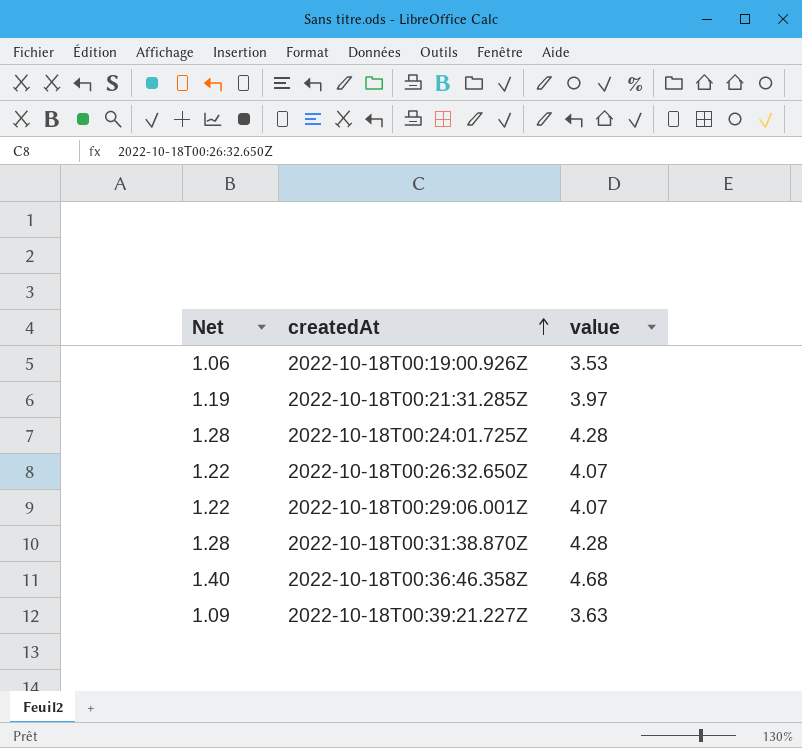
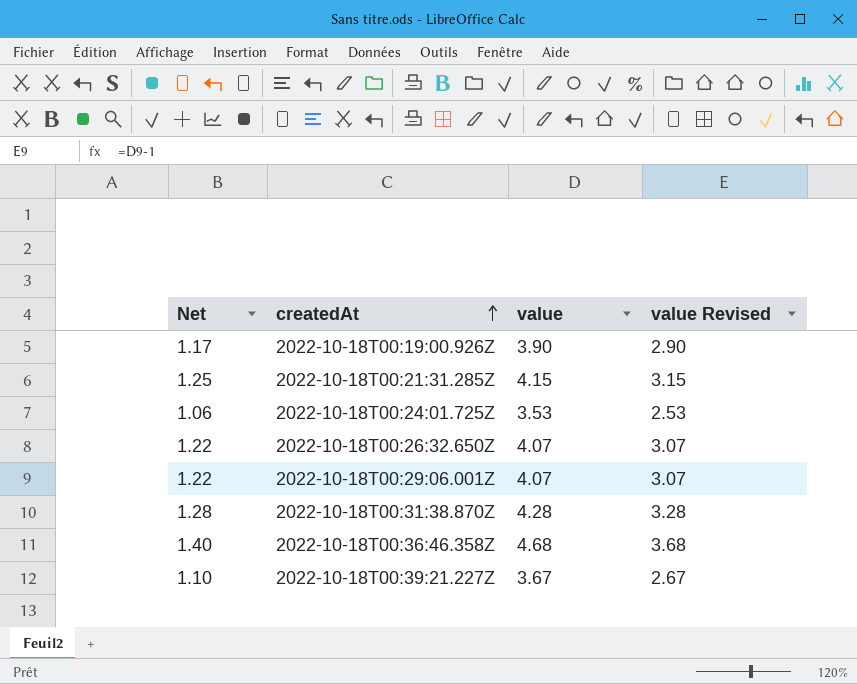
column value Revised | formula: none -> [value] - 1
2022-10-18T00:19:00.926Z | Net: 1.06 -> 1.17
2022-10-18T00:19:00.926Z | value: 3.53 -> 3.90
2022-10-18T00:21:31.285Z | Net: 1.19 -> 1.25
2022-10-18T00:21:31.285Z | value: 3.97 -> 4.15
2022-10-18T00:24:01.725Z | Net: 1.28 -> 1.06
2022-10-18T00:24:01.725Z | value: 4.28 -> 3.53
2022-10-18T00:39:21.227Z | Net: 1.09 -> 1.10
2022-10-18T00:39:21.227Z | value: 3.63 -> 3.67

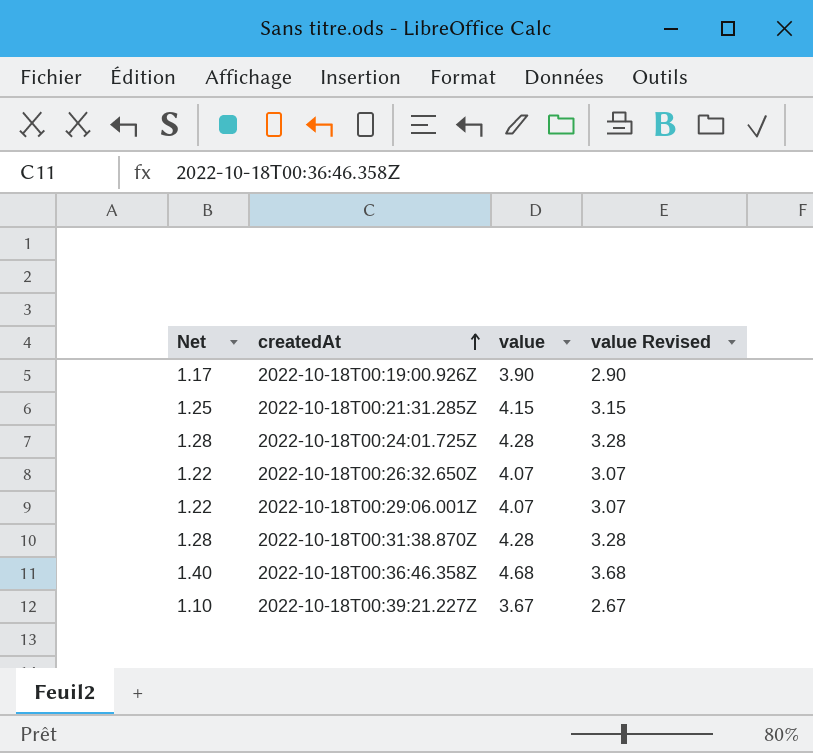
2022-10-18T00:24:01.725Z | Net: 1.06 -> 1.28
2022-10-18T00:24:01.725Z | value: 3.53 -> 4.28
2022-10-18T00:24:01.725Z | value Revised: 2.53 -> 3.28

